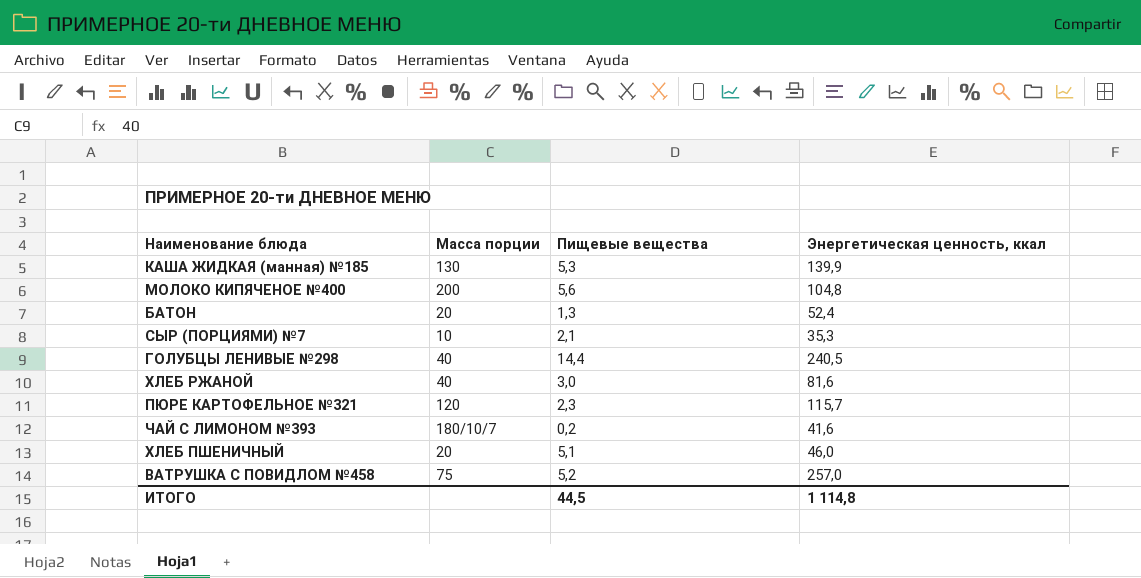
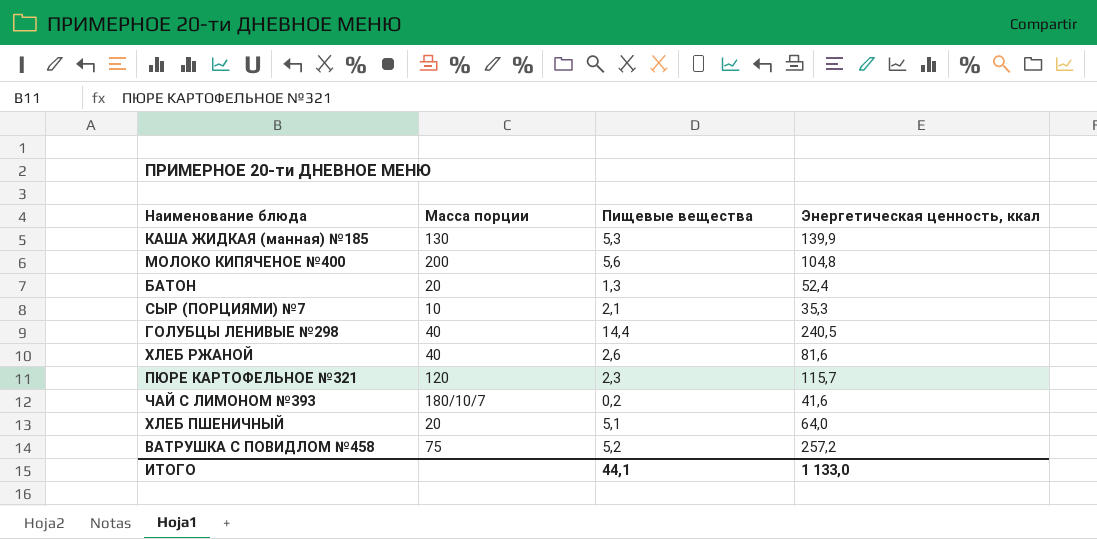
ХЛЕБ РЖАНОЙ | Пищевые вещества: 3,0 -> 2,6
ХЛЕБ ПШЕНИЧНЫЙ | Энергетическая ценность, ккал: 46,0 -> 64,0
ВАТРУШКА С ПОВИДЛОМ №458 | Энергетическая ценность, ккал: 257,0 -> 257,2
ИТОГО | Пищевые вещества: 44,5 -> 44,1
ИТОГО | Энергетическая ценность, ккал: 1 114,8 -> 1 133,0

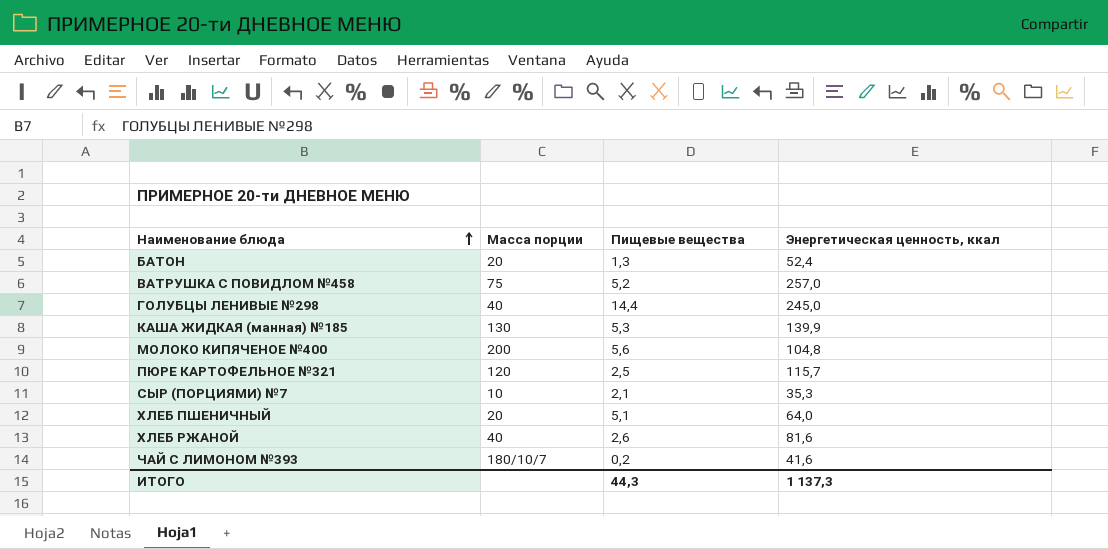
row order: none -> Наименование блюда ascending
ВАТРУШКА С ПОВИДЛОМ №458 | Энергетическая ценность, ккал: 257,2 -> 257,0
ГОЛУБЦЫ ЛЕНИВЫЕ №298 | Энергетическая ценность, ккал: 240,5 -> 245,0
ПЮРЕ КАРТОФЕЛЬНОЕ №321 | Пищевые вещества: 2,3 -> 2,5
ИТОГО | Пищевые вещества: 44,1 -> 44,3
ИТОГО | Энергетическая ценность, ккал: 1 133,0 -> 1 137,3

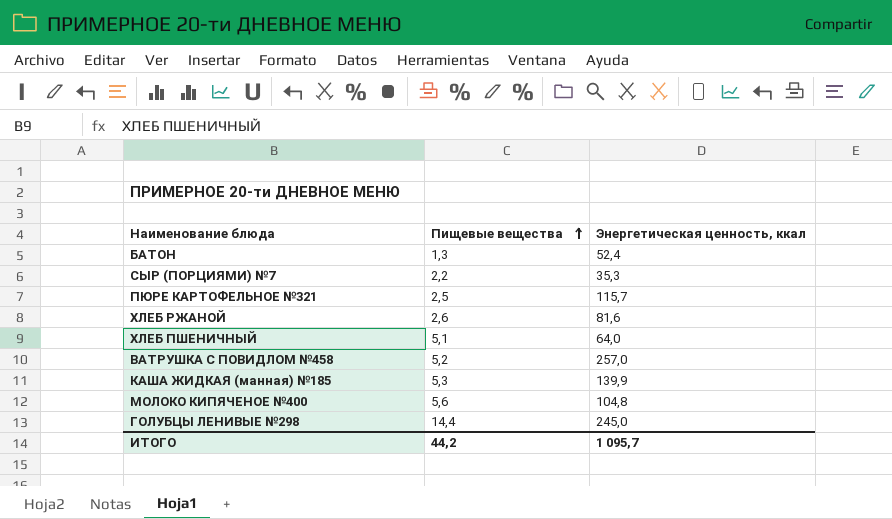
row order: Наименование блюда ascending -> Пищевые вещества ascending
column Масса порции | position: 2 -> none
row ЧАЙ С ЛИМОНОМ №393: 180/10/7 | 0,2 | 41,6 -> none
СЫР (ПОРЦИЯМИ) №7 | Пищевые вещества: 2,1 -> 2,2
ИТОГО | Пищевые вещества: 44,3 -> 44,2
ИТОГО | Энергетическая ценность, ккал: 1 137,3 -> 1 095,7

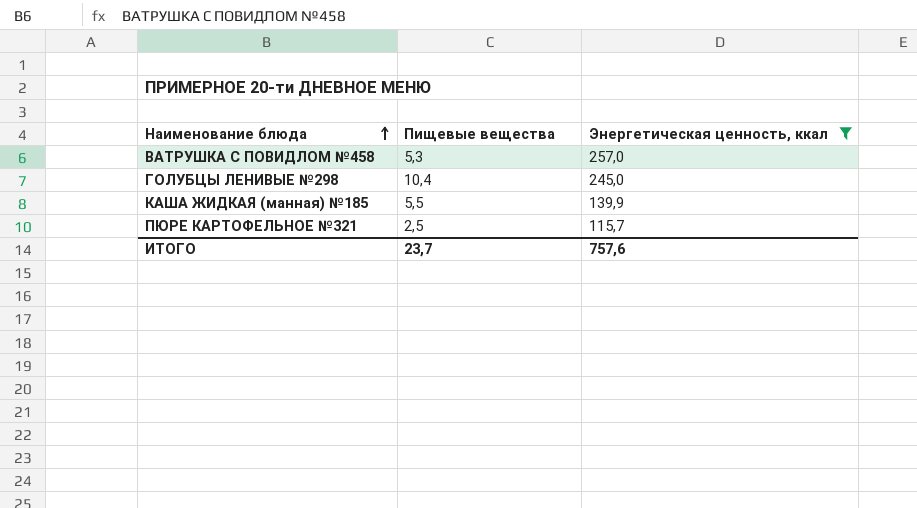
filter: none -> Энергетическая ценность, ккал >= 115,7
row order: Пищевые вещества ascending -> Наименование блюда ascending
ВАТРУШКА С ПОВИДЛОМ №458 | Пищевые вещества: 5,2 -> 5,3
ГОЛУБЦЫ ЛЕНИВЫЕ №298 | Пищевые вещества: 14,4 -> 10,4
КАША ЖИДКАЯ (манная) №185 | Пищевые вещества: 5,3 -> 5,5
ИТОГО | Пищевые вещества: 44,2 -> 23,7
ИТОГО | Энергетическая ценность, ккал: 1 095,7 -> 757,6

